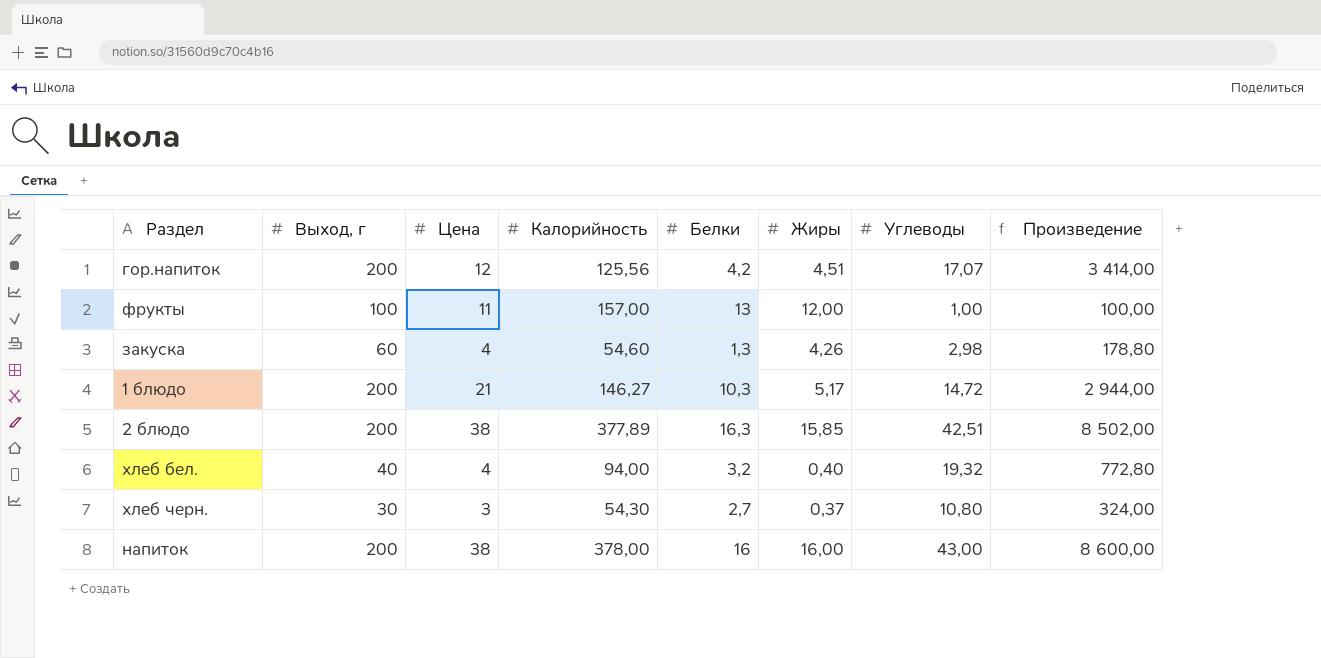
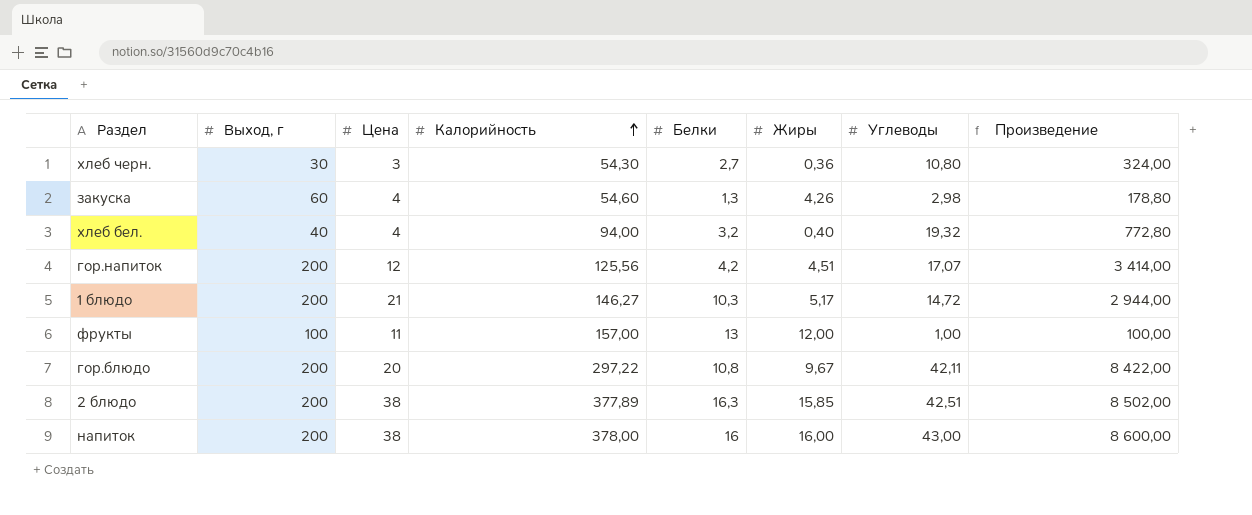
row order: none -> Калорийность ascending
хлеб черн. | Жиры: 0,37 -> 0,36
row гор.блюдо: none -> 200 | 20 | 297,22 | 10,8 | 9,67 | 42,11 | 8 422,00

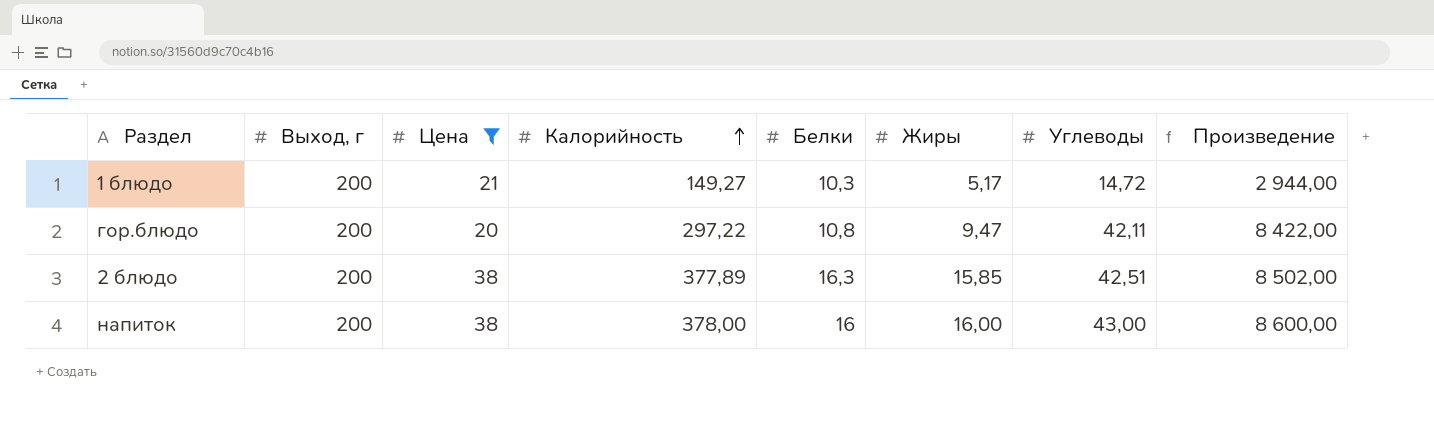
filter: none -> Цена >= 20
1 блюдо | Калорийность: 146,27 -> 149,27
гор.блюдо | Жиры: 9,67 -> 9,47

